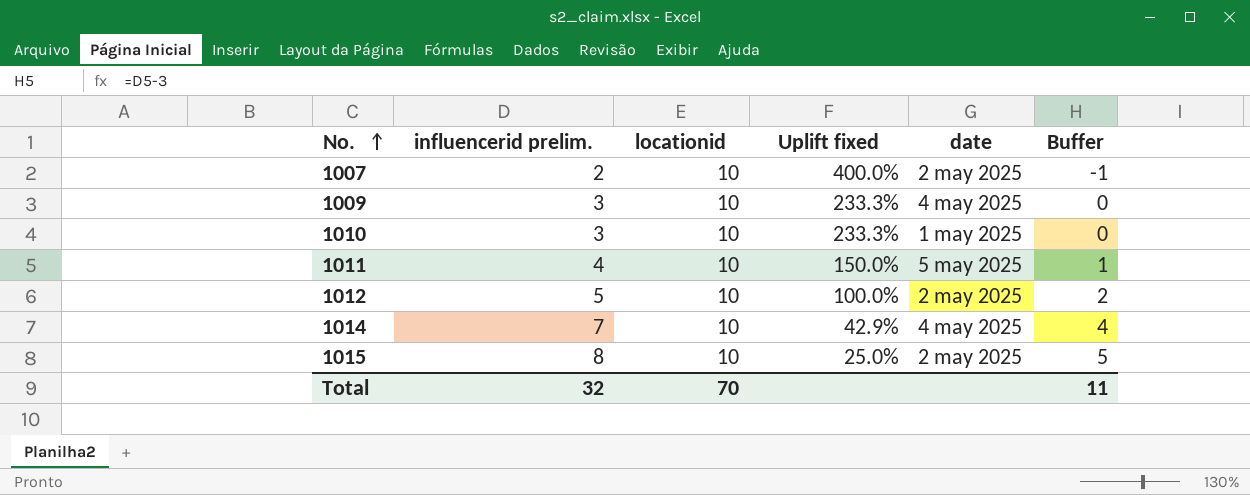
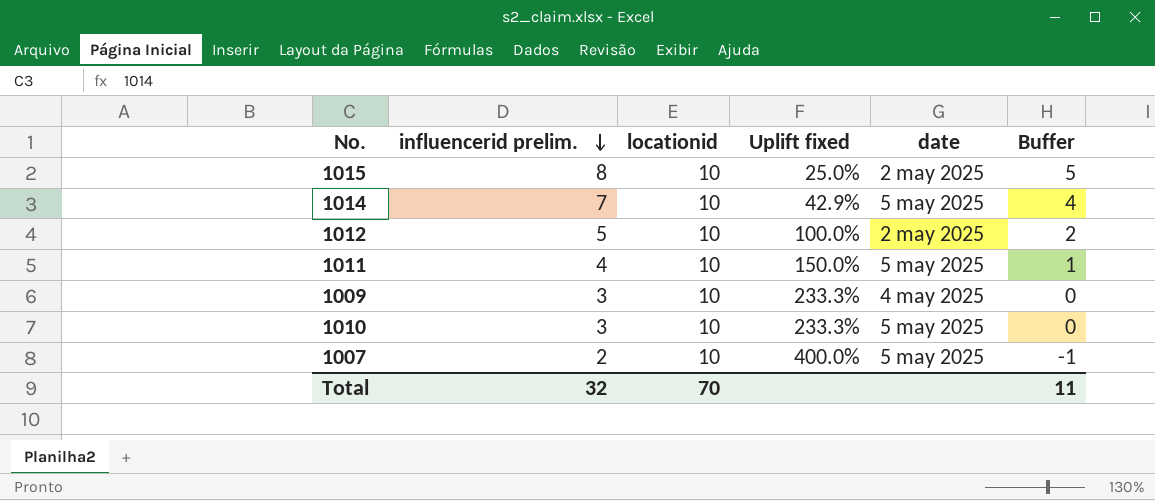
row order: No. ascending -> influencerid prelim. descending
1014 | date: 4 may 2025 -> 5 may 2025
1010 | date: 1 may 2025 -> 5 may 2025
1007 | date: 2 may 2025 -> 5 may 2025

